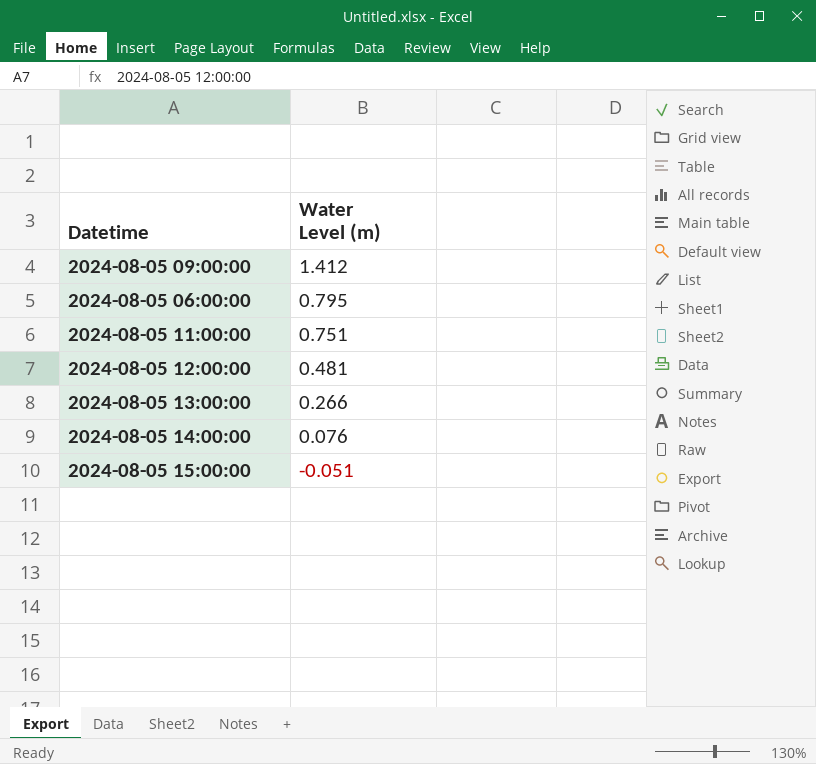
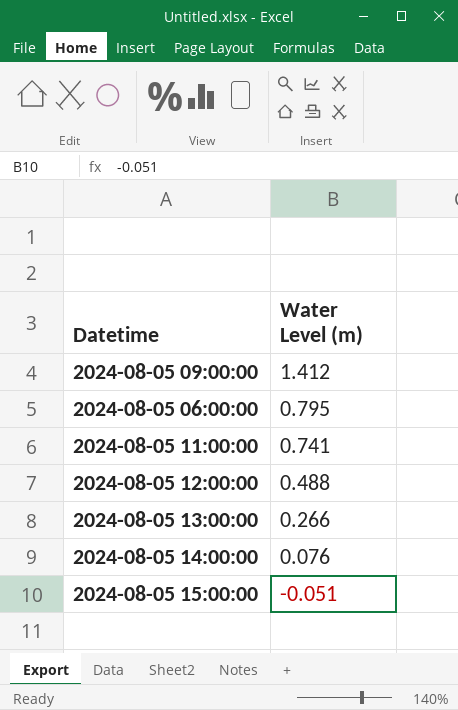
2024-08-05 11:00:00 | Water Level (m): 0.751 -> 0.741
2024-08-05 12:00:00 | Water Level (m): 0.481 -> 0.488

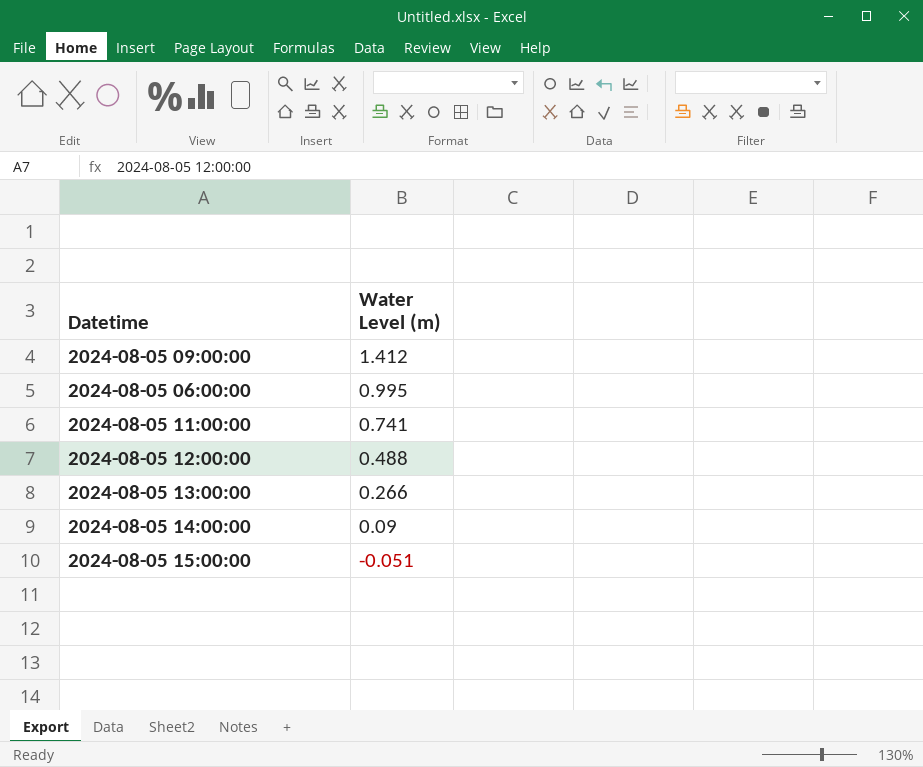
2024-08-05 06:00:00 | Water Level (m): 0.795 -> 0.995
2024-08-05 14:00:00 | Water Level (m): 0.076 -> 0.09

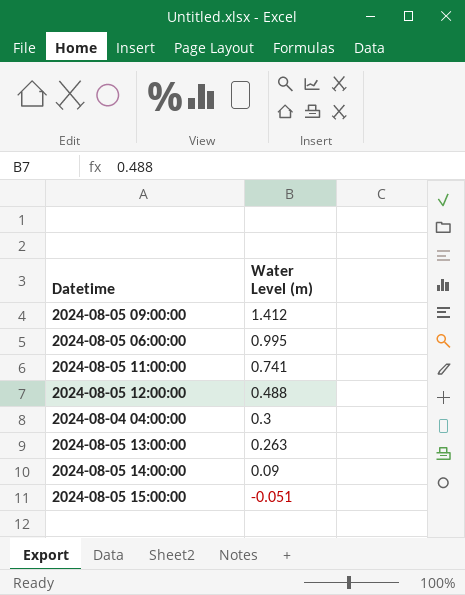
row 2024-08-04 04:00:00: none -> 0.3
2024-08-05 13:00:00 | Water Level (m): 0.266 -> 0.263

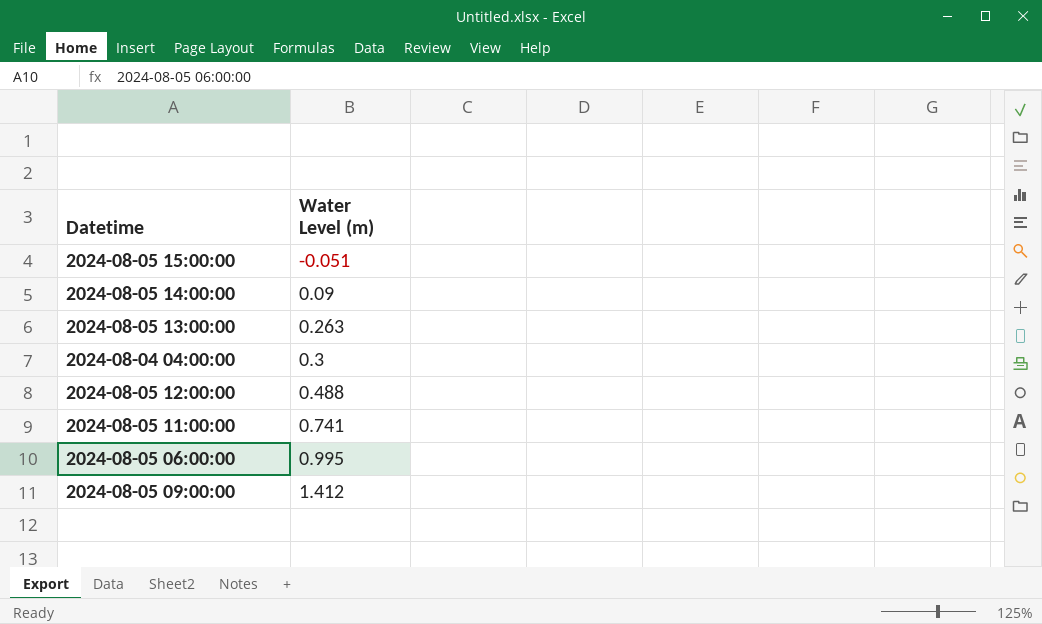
row order: Water Level (m) descending -> Water Level (m) ascending

